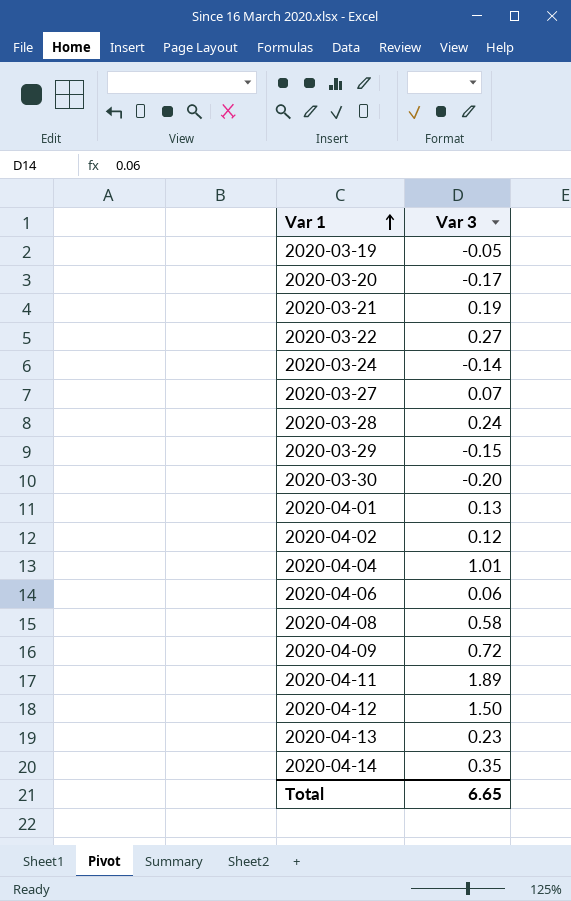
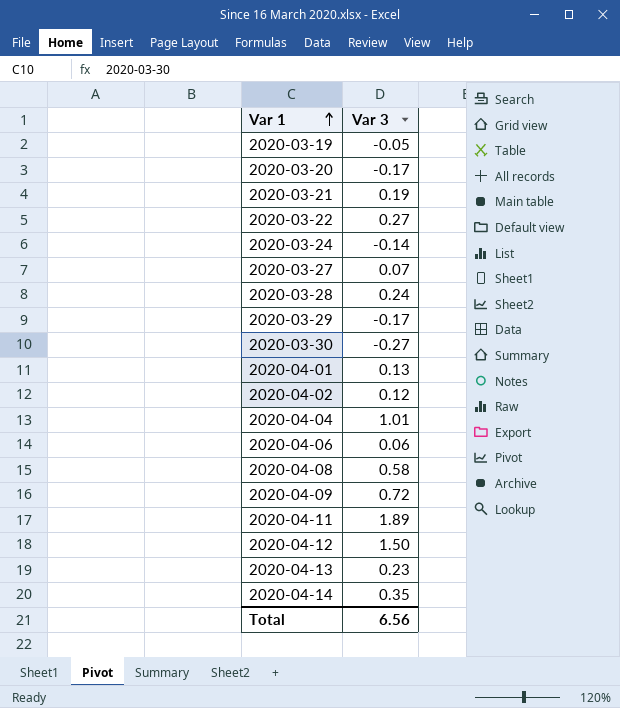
2020-03-29 | Var 3: -0.15 -> -0.17
2020-03-30 | Var 3: -0.20 -> -0.27
Total | Var 3: 6.65 -> 6.56

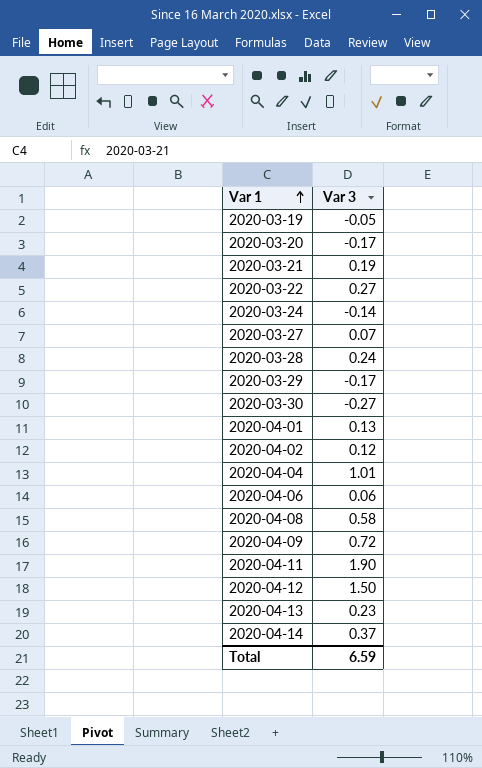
2020-04-11 | Var 3: 1.89 -> 1.90
2020-04-14 | Var 3: 0.35 -> 0.37
Total | Var 3: 6.56 -> 6.59

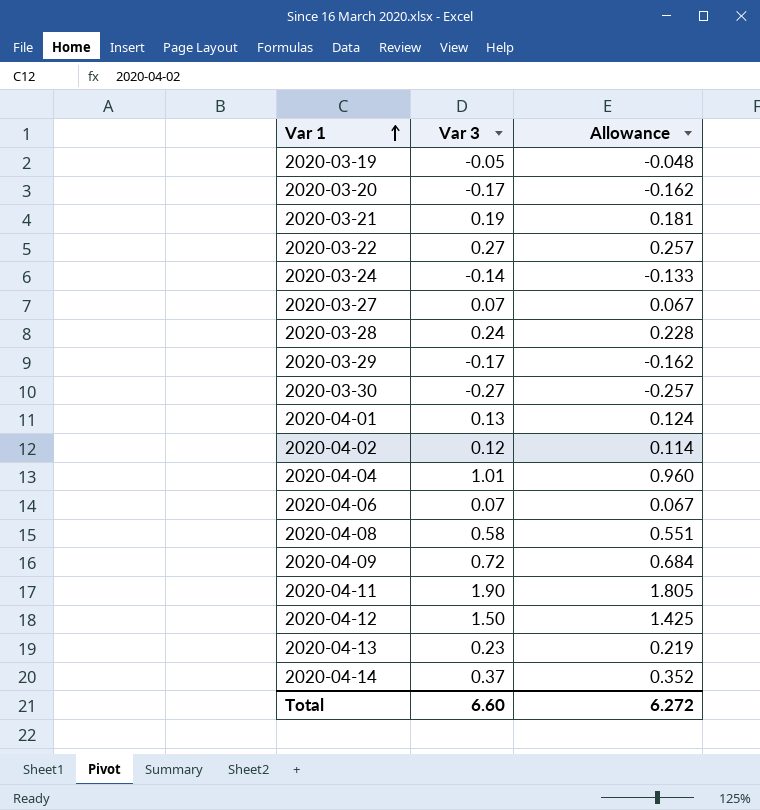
column Allowance | formula: none -> [Var 3] * 0.95
2020-04-06 | Var 3: 0.06 -> 0.07
Total | Var 3: 6.59 -> 6.60

